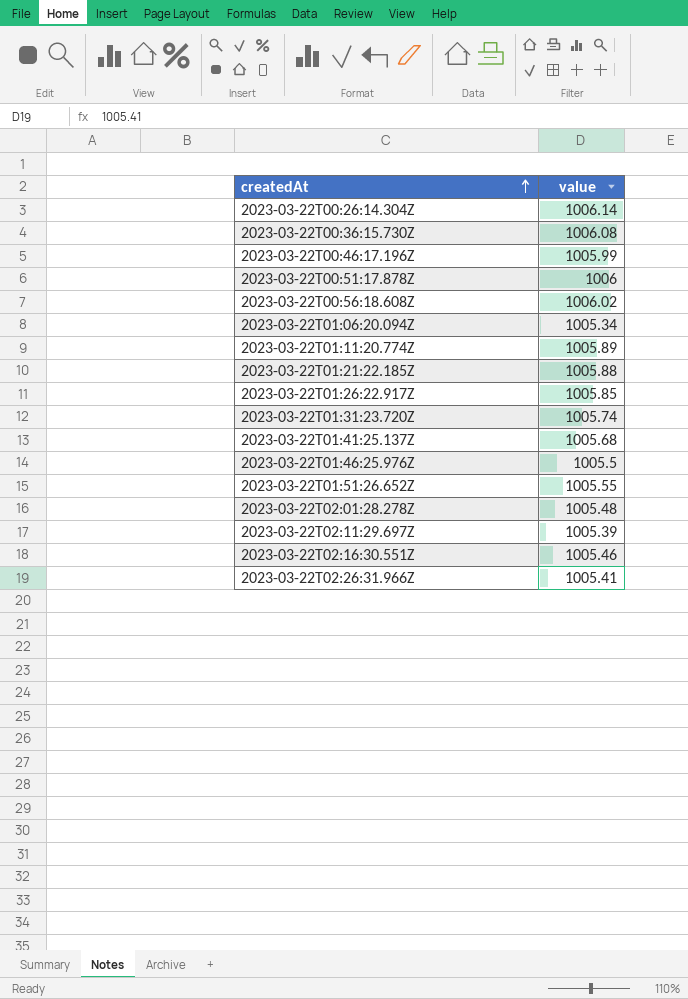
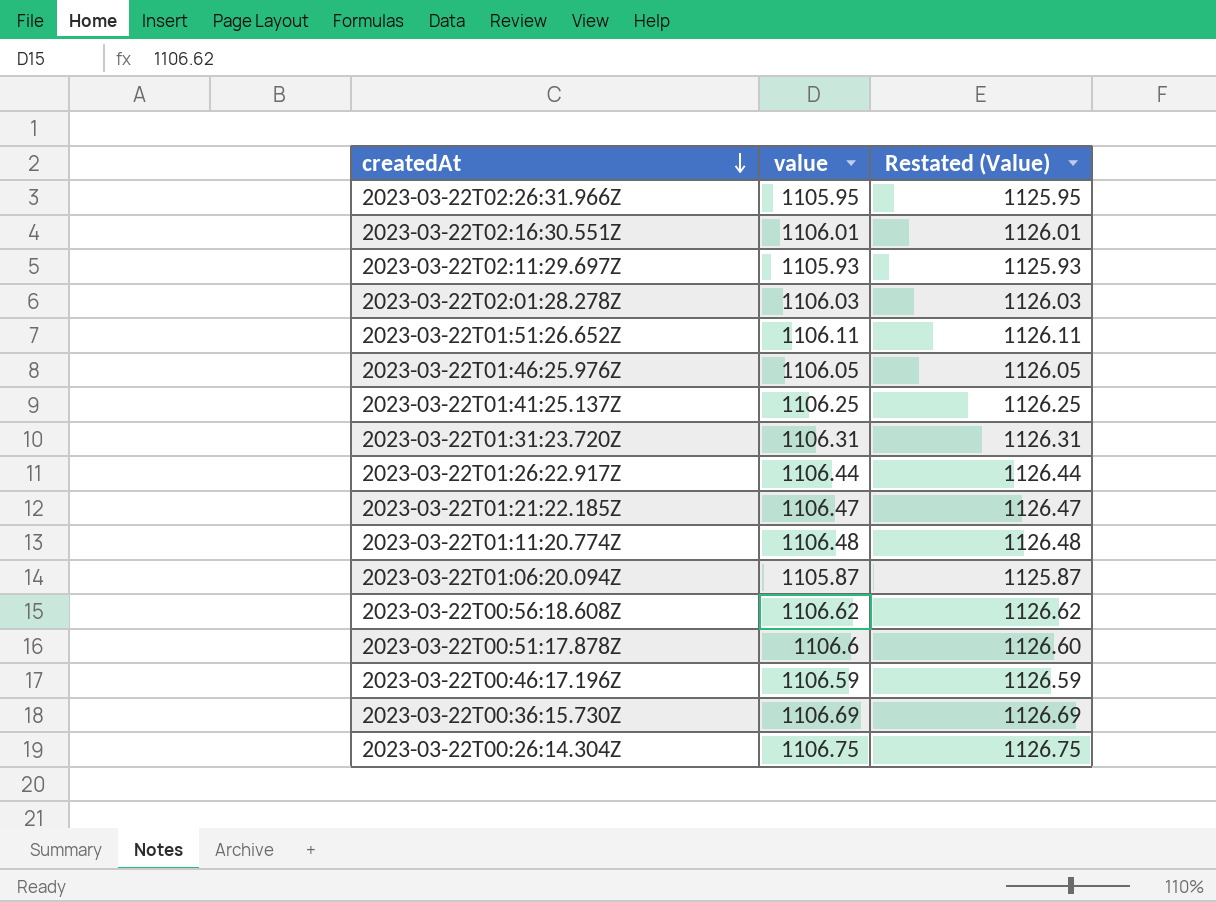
row order: createdAt ascending -> createdAt descending
column Restated (Value) | formula: none -> [value] + 20
2023-03-22T02:26:31.966Z | value: 1005.41 -> 1105.95
2023-03-22T02:16:30.551Z | value: 1005.46 -> 1106.01
2023-03-22T02:11:29.697Z | value: 1005.39 -> 1105.93
2023-03-22T02:01:28.278Z | value: 1005.48 -> 1106.03
2023-03-22T01:51:26.652Z | value: 1005.55 -> 1106.11
2023-03-22T01:46:25.976Z | value: 1005.5 -> 1106.05
2023-03-22T01:41:25.137Z | value: 1005.68 -> 1106.25
2023-03-22T01:31:23.720Z | value: 1005.74 -> 1106.31
2023-03-22T01:26:22.917Z | value: 1005.85 -> 1106.44
2023-03-22T01:21:22.185Z | value: 1005.88 -> 1106.47
2023-03-22T01:11:20.774Z | value: 1005.89 -> 1106.48
2023-03-22T01:06:20.094Z | value: 1005.34 -> 1105.87
2023-03-22T00:56:18.608Z | value: 1006.02 -> 1106.62
2023-03-22T00:51:17.878Z | value: 1006 -> 1106.6
2023-03-22T00:46:17.196Z | value: 1005.99 -> 1106.59
2023-03-22T00:36:15.730Z | value: 1006.08 -> 1106.69
2023-03-22T00:26:14.304Z | value: 1006.14 -> 1106.75

